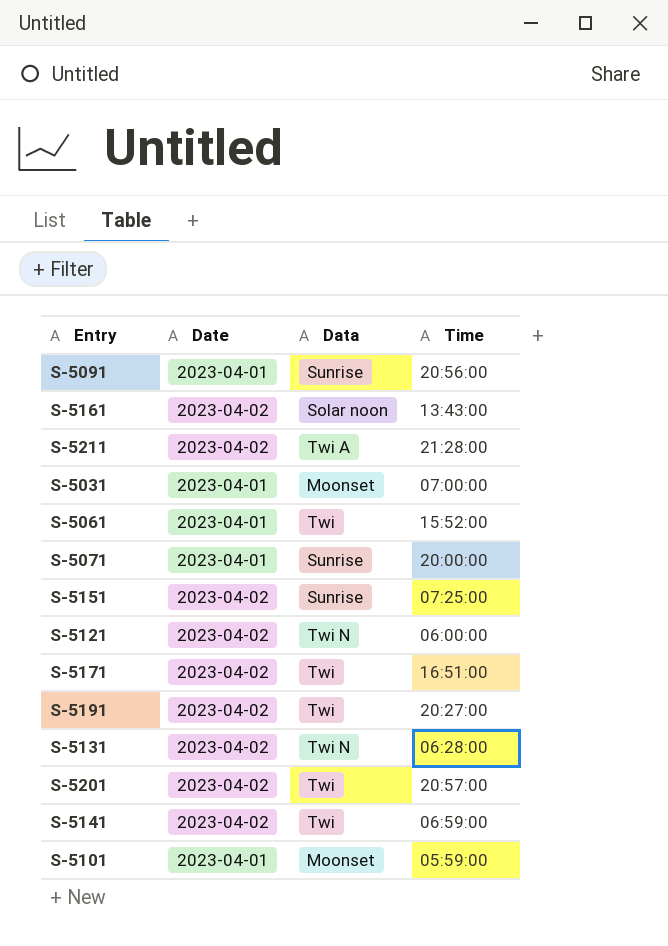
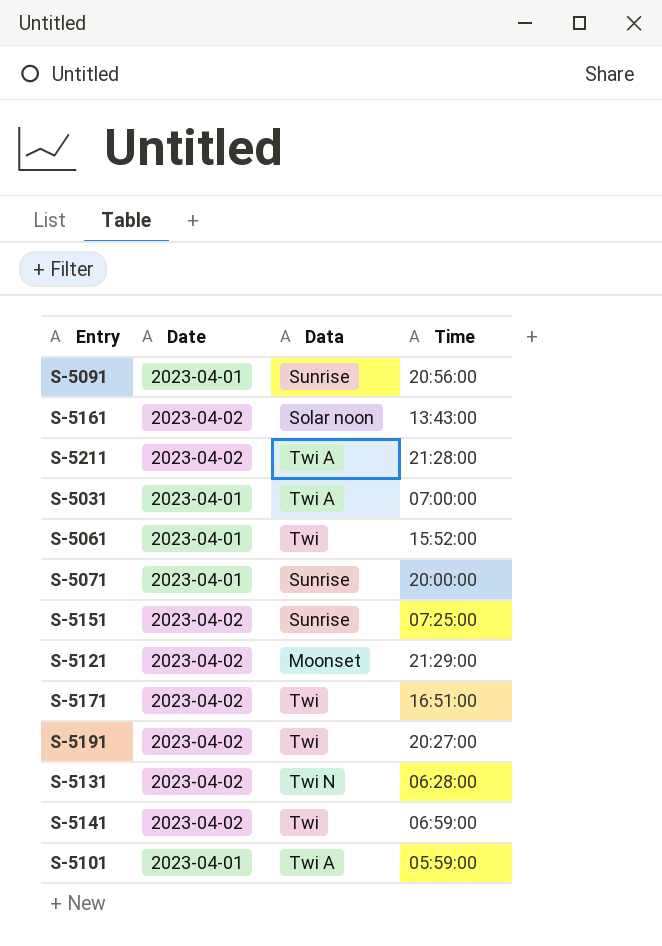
row S-5201: 2023-04-02 | Twi | 20:57:00 -> none
S-5031 | Data: Moonset -> Twi A
S-5121 | Data: Twi N -> Moonset
S-5121 | Time: 06:00:00 -> 21:29:00
S-5101 | Data: Moonset -> Twi A

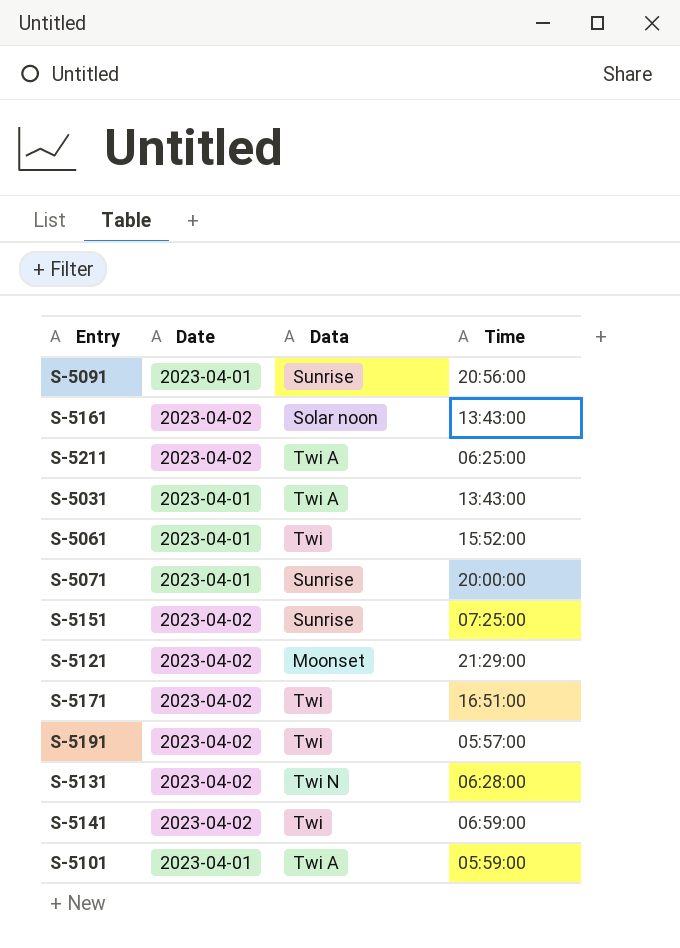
S-5211 | Time: 21:28:00 -> 06:25:00
S-5031 | Time: 07:00:00 -> 13:43:00
S-5191 | Time: 20:27:00 -> 05:57:00

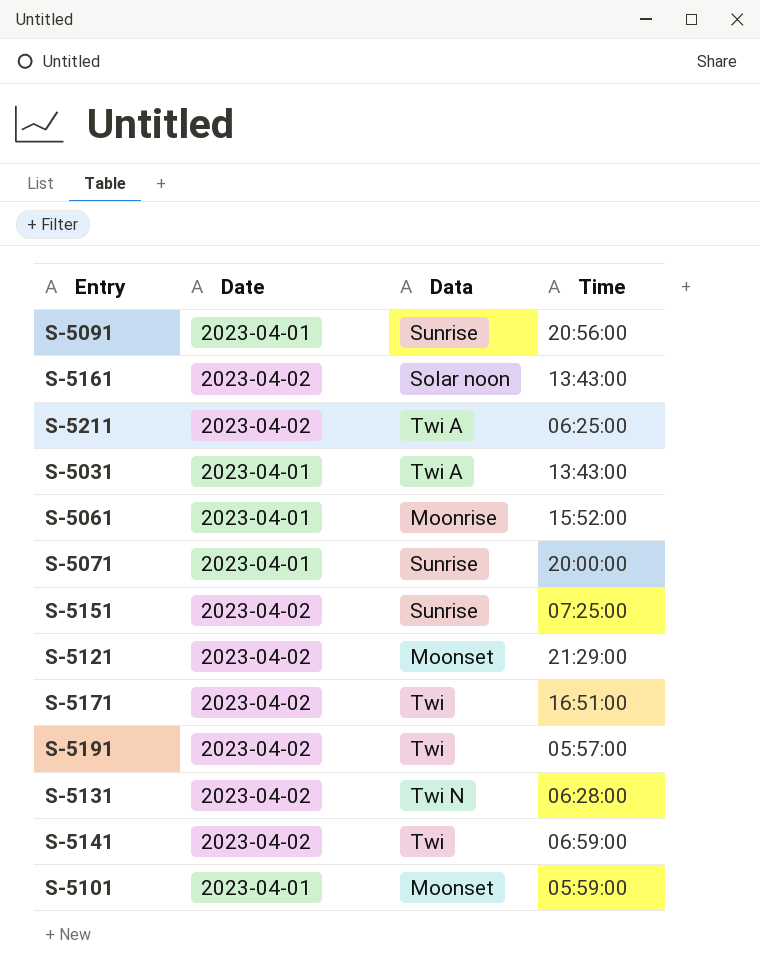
S-5061 | Data: Twi -> Moonrise
S-5101 | Data: Twi A -> Moonset

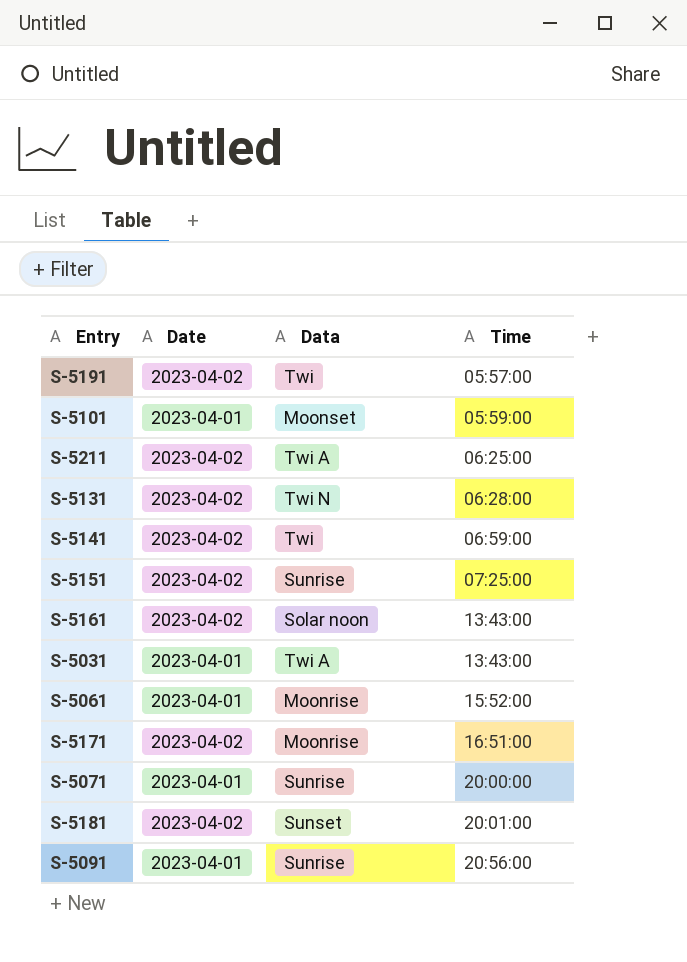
row order: none -> Time ascending
row S-5121: 2023-04-02 | Moonset | 21:29:00 -> none
S-5171 | Data: Twi -> Moonrise
row S-5181: none -> 2023-04-02 | Sunset | 20:01:00

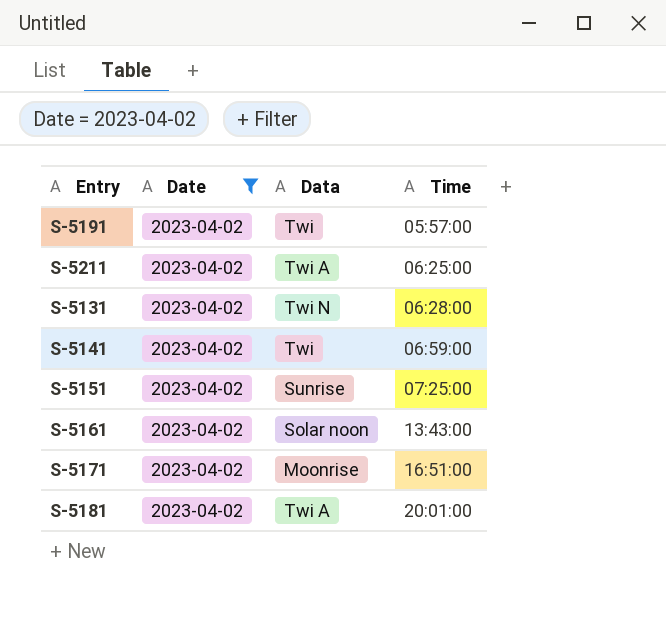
filter: none -> Date = 2023-04-02
S-5181 | Data: Sunset -> Twi A

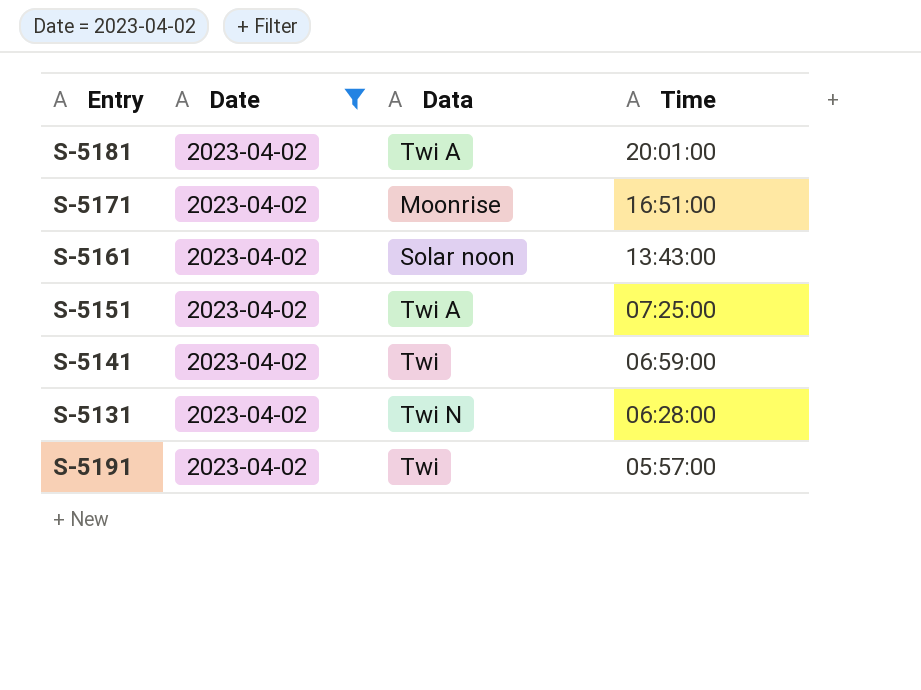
row order: Time ascending -> Time descending
row S-5211: 2023-04-02 | Twi A | 06:25:00 -> none
S-5151 | Data: Sunrise -> Twi A

